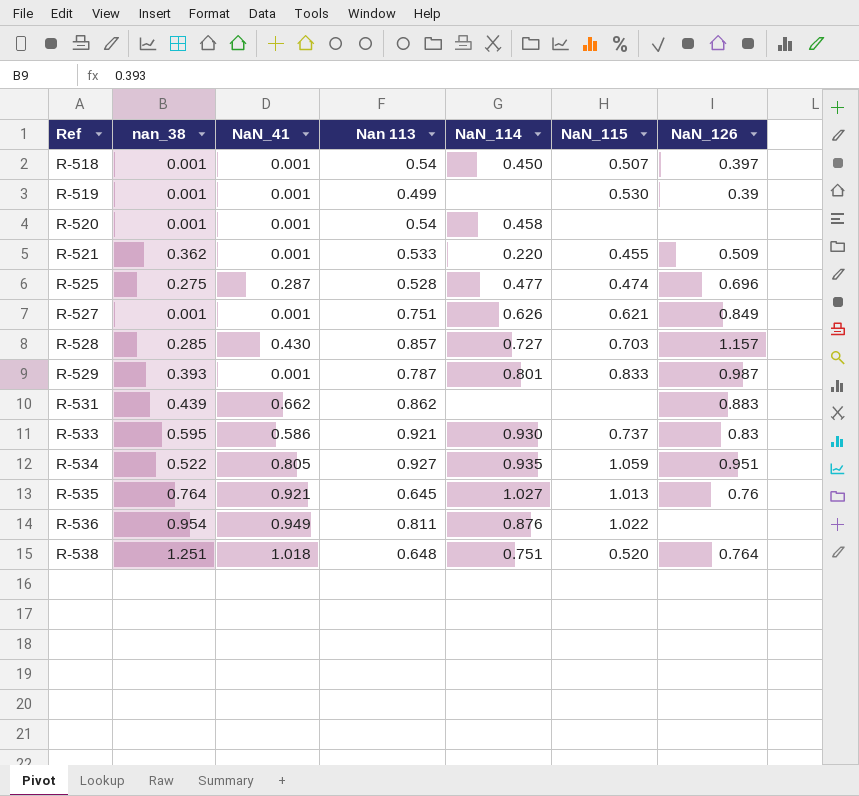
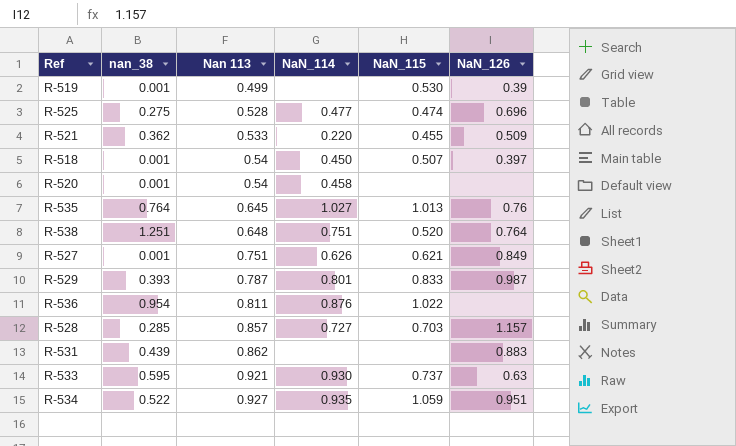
row order: Ref ascending -> Nan 113 ascending
column NaN_41 | position: 3 -> none
R-533 | NaN_126: 0.83 -> 0.63

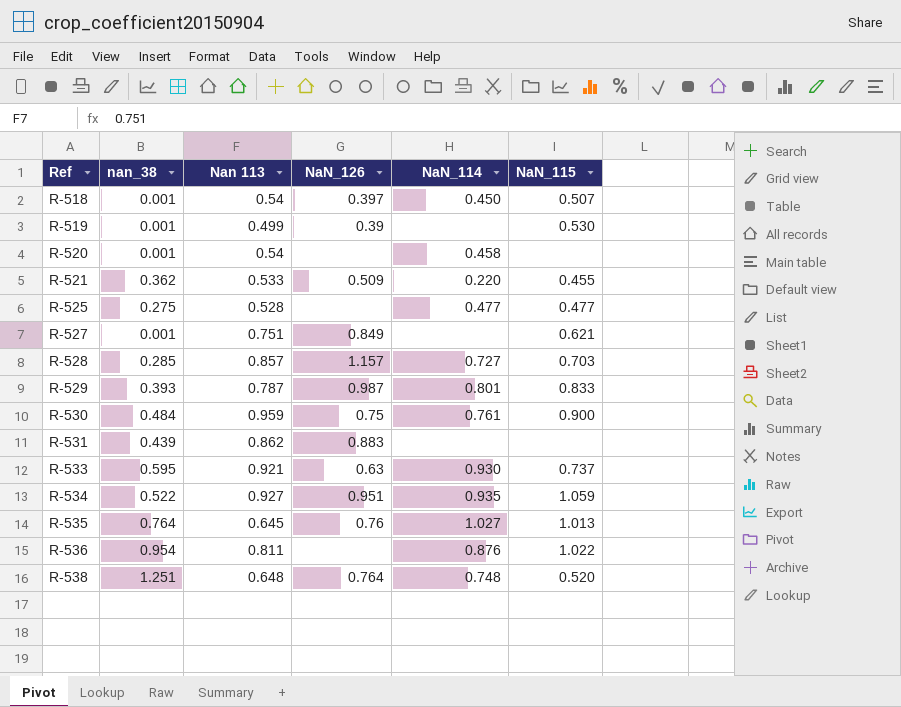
row order: Nan 113 ascending -> Ref ascending
column NaN_126 | position: 6 -> 4
R-525 | NaN_126: 0.696 -> none
R-525 | NaN_115: 0.474 -> 0.477
R-527 | NaN_114: 0.626 -> none
row R-530: none -> 0.484 | 0.959 | 0.75 | 0.761 | 0.900
R-538 | NaN_114: 0.751 -> 0.748

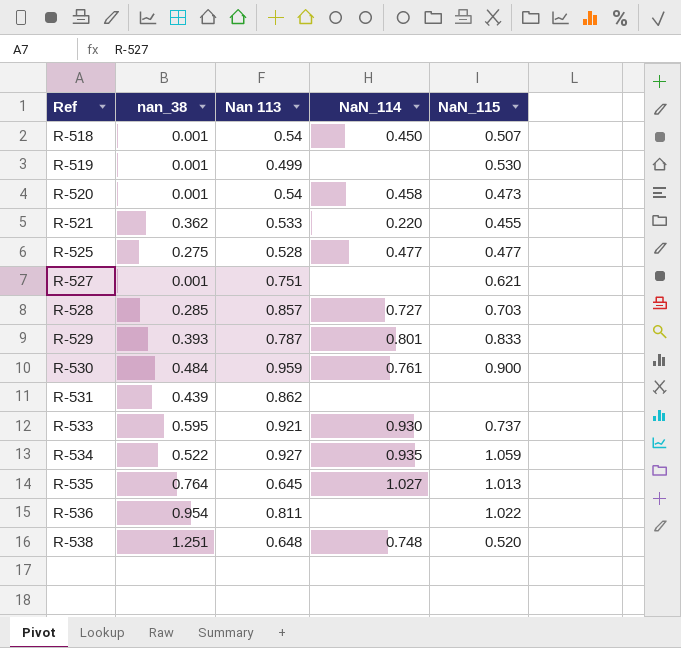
column NaN_126 | position: 4 -> none
R-520 | NaN_115: none -> 0.473
R-536 | NaN_114: 0.876 -> none

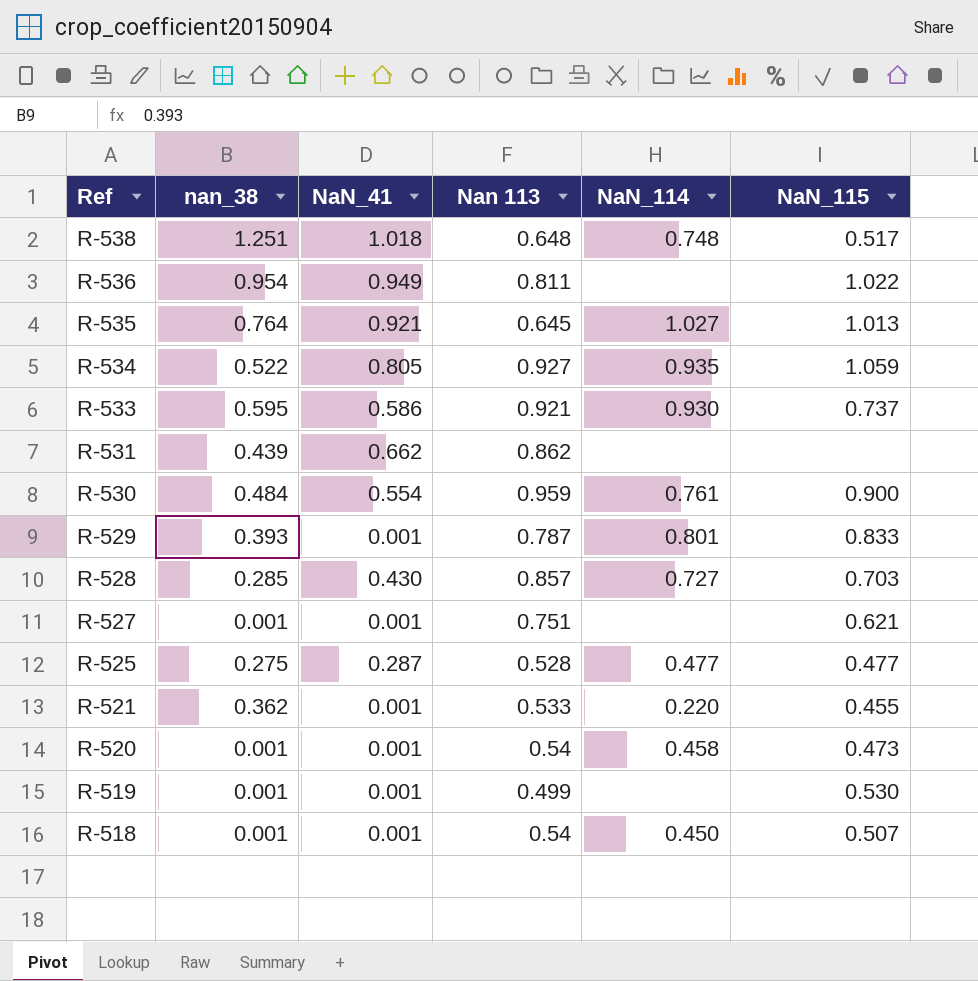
row order: Ref ascending -> Ref descending
column NaN_41 | position: none -> 3
R-538 | NaN_115: 0.520 -> 0.517

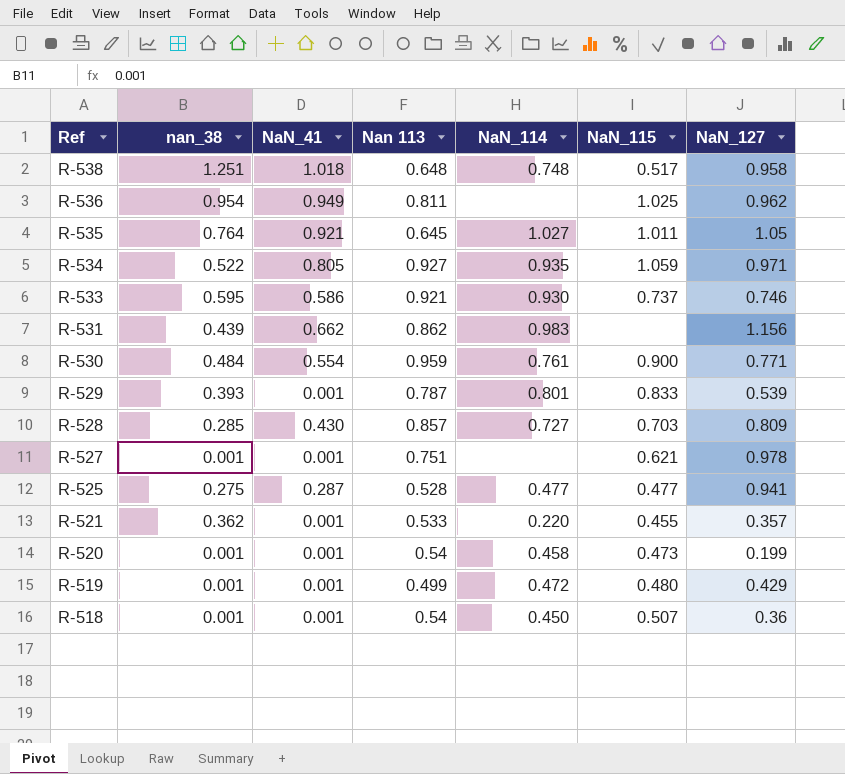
column NaN_127 | position: none -> 7
R-536 | NaN_115: 1.022 -> 1.025
R-535 | NaN_115: 1.013 -> 1.011
R-531 | NaN_114: none -> 0.983
R-519 | NaN_114: none -> 0.472
R-519 | NaN_115: 0.530 -> 0.480

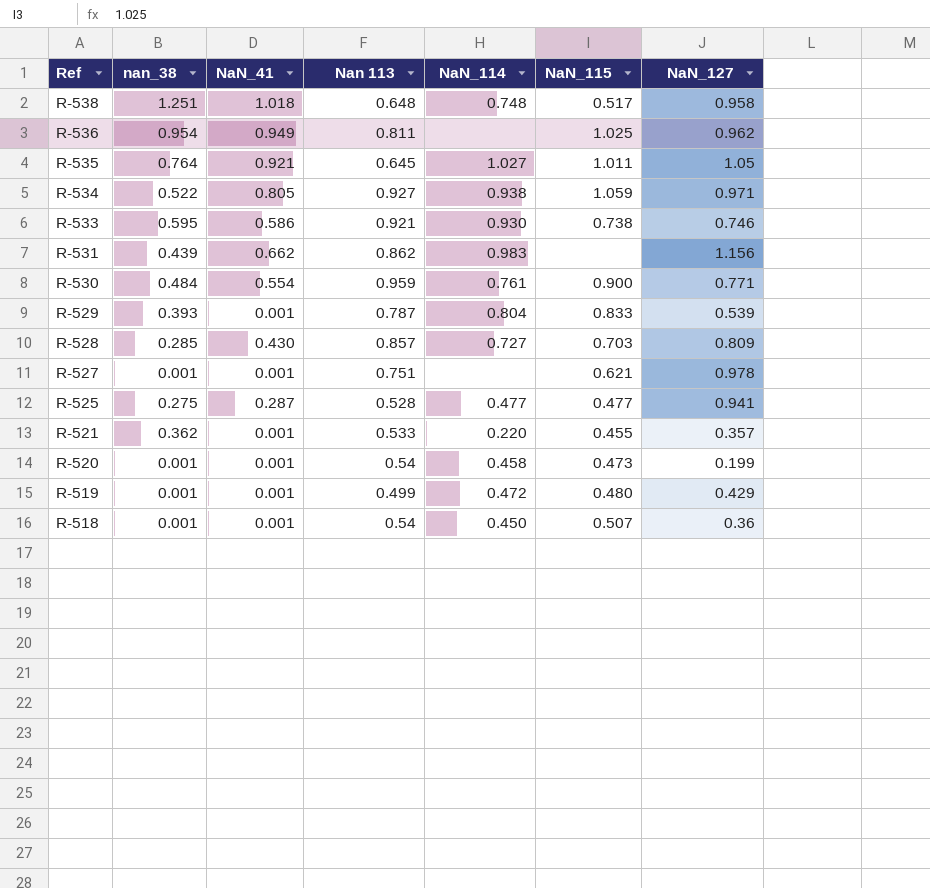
R-534 | NaN_114: 0.935 -> 0.938
R-533 | NaN_115: 0.737 -> 0.738
R-529 | NaN_114: 0.801 -> 0.804

